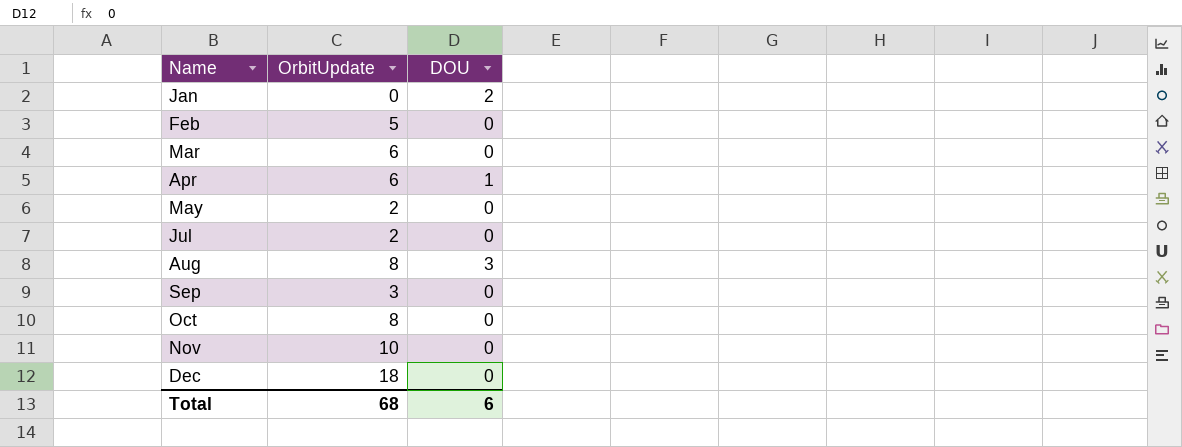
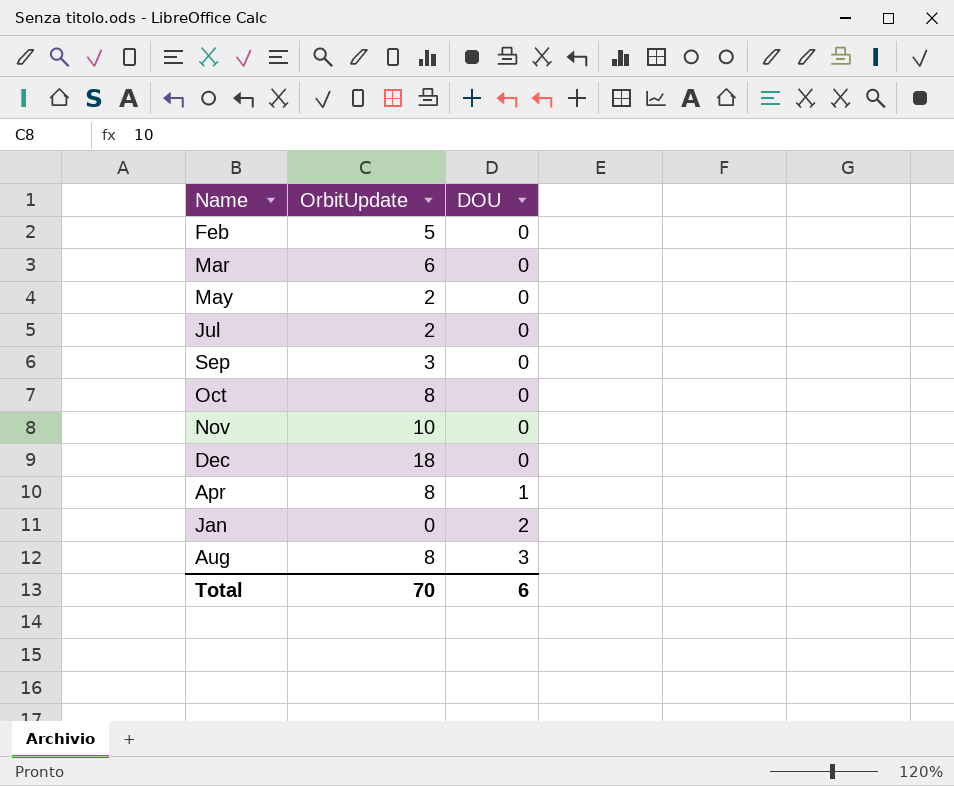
row order: Name ascending -> DOU ascending
Apr | OrbitUpdate: 6 -> 8
Total | OrbitUpdate: 68 -> 70

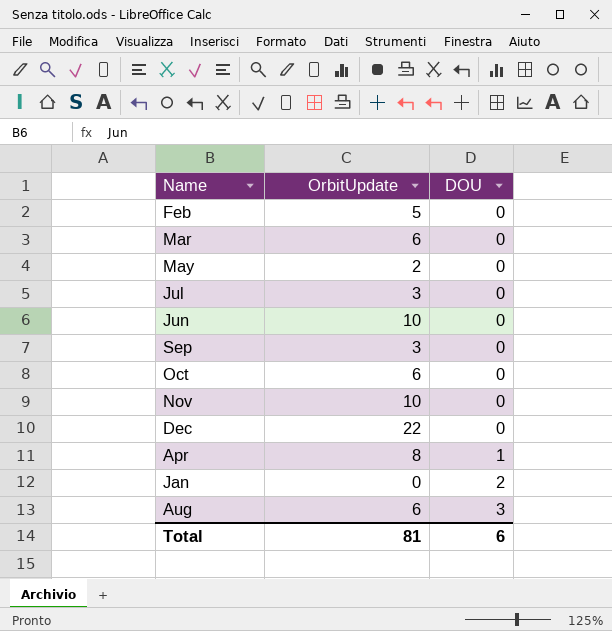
Jul | OrbitUpdate: 2 -> 3
row Jun: none -> 10 | 0
Oct | OrbitUpdate: 8 -> 6
Dec | OrbitUpdate: 18 -> 22
Aug | OrbitUpdate: 8 -> 6
Total | OrbitUpdate: 70 -> 81

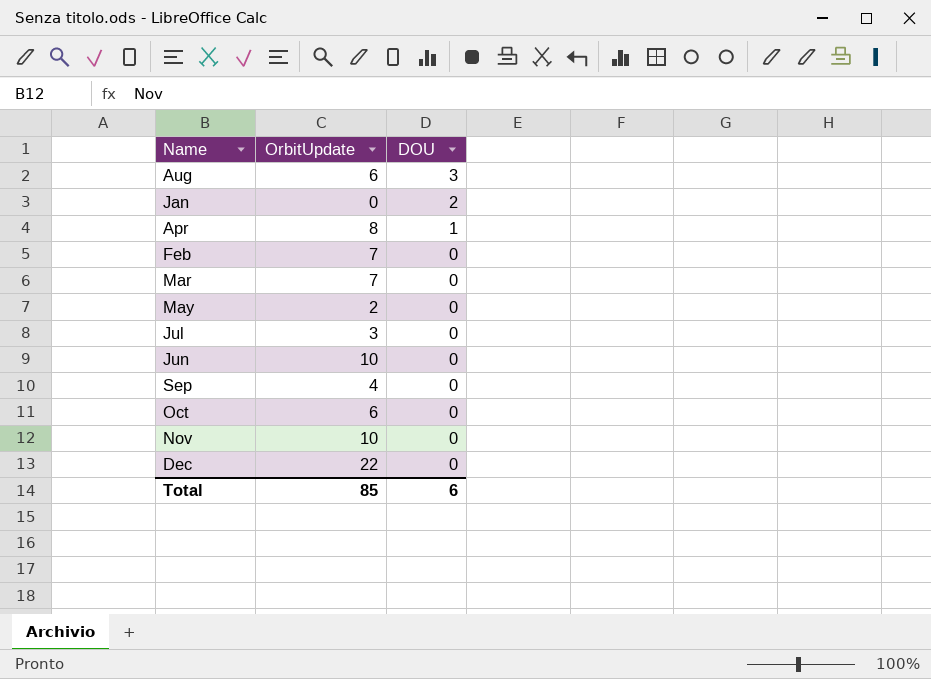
row order: DOU ascending -> DOU descending
Feb | OrbitUpdate: 5 -> 7
Mar | OrbitUpdate: 6 -> 7
Sep | OrbitUpdate: 3 -> 4
Total | OrbitUpdate: 81 -> 85

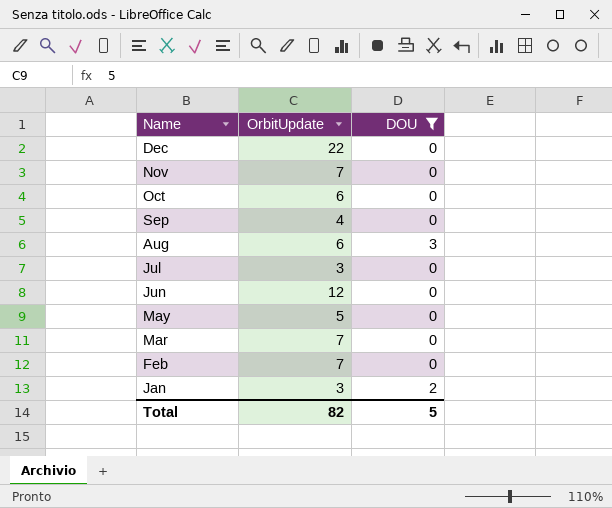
filter: none -> DOU != 1
row order: DOU descending -> Name descending
Nov | OrbitUpdate: 10 -> 7
Jun | OrbitUpdate: 10 -> 12
May | OrbitUpdate: 2 -> 5
Jan | OrbitUpdate: 0 -> 3
Total | OrbitUpdate: 85 -> 82
Total | DOU: 6 -> 5

